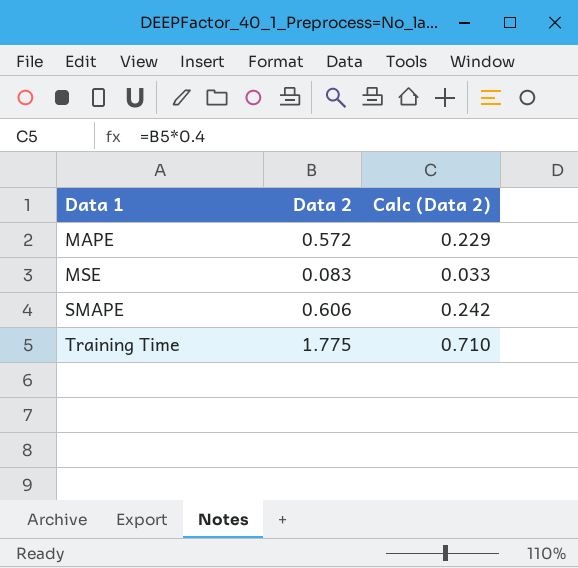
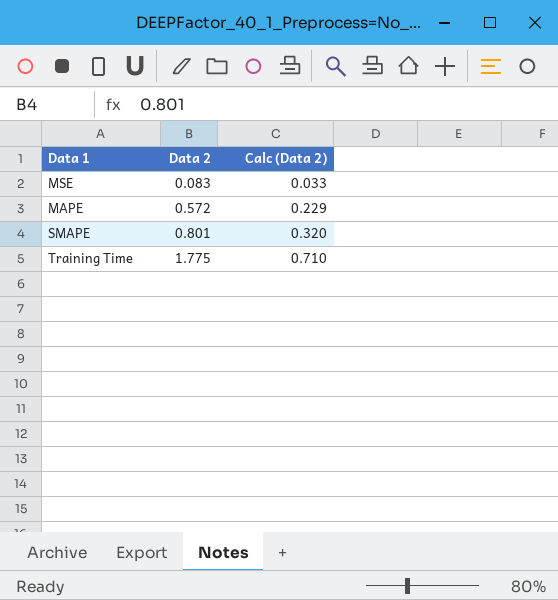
row order: Data 1 ascending -> Data 2 ascending
SMAPE | Data 2: 0.606 -> 0.801
SMAPE | Calc (Data 2): 0.242 -> 0.320

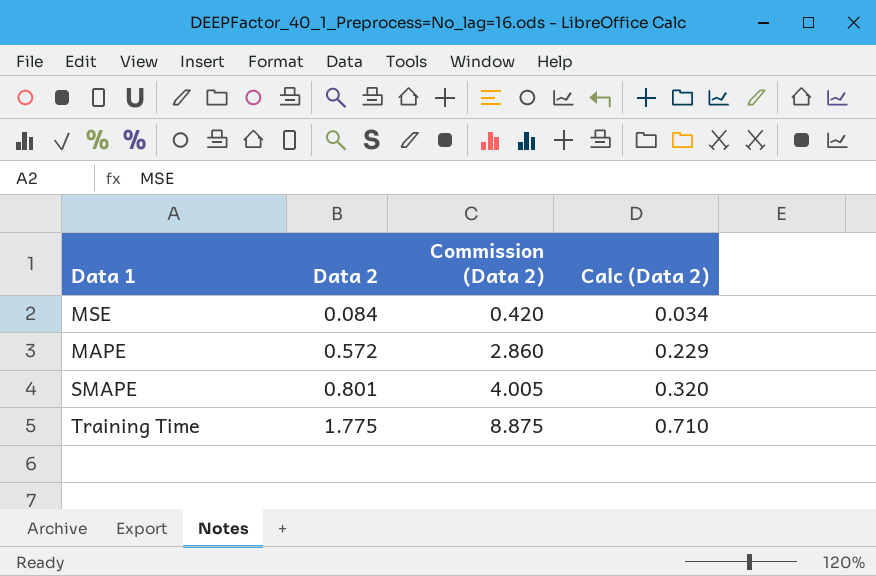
column Commission (Data 2) | formula: none -> [Data 2] * 5
MSE | Data 2: 0.083 -> 0.084
MSE | Calc (Data 2): 0.033 -> 0.034

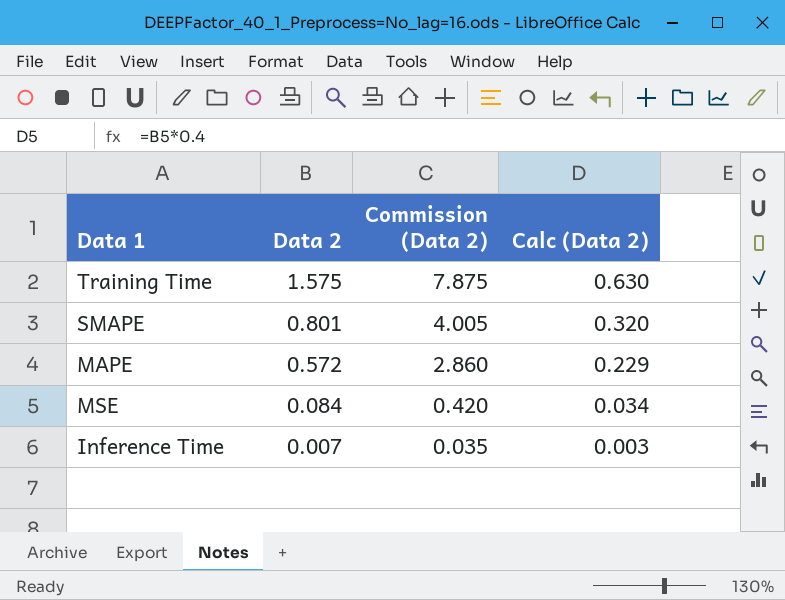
row order: Data 2 ascending -> Data 2 descending
Training Time | Data 2: 1.775 -> 1.575
Training Time | Commission (Data 2): 8.875 -> 7.875
Training Time | Calc (Data 2): 0.710 -> 0.630
row Inference Time: none -> 0.007 | 0.035 | 0.003

